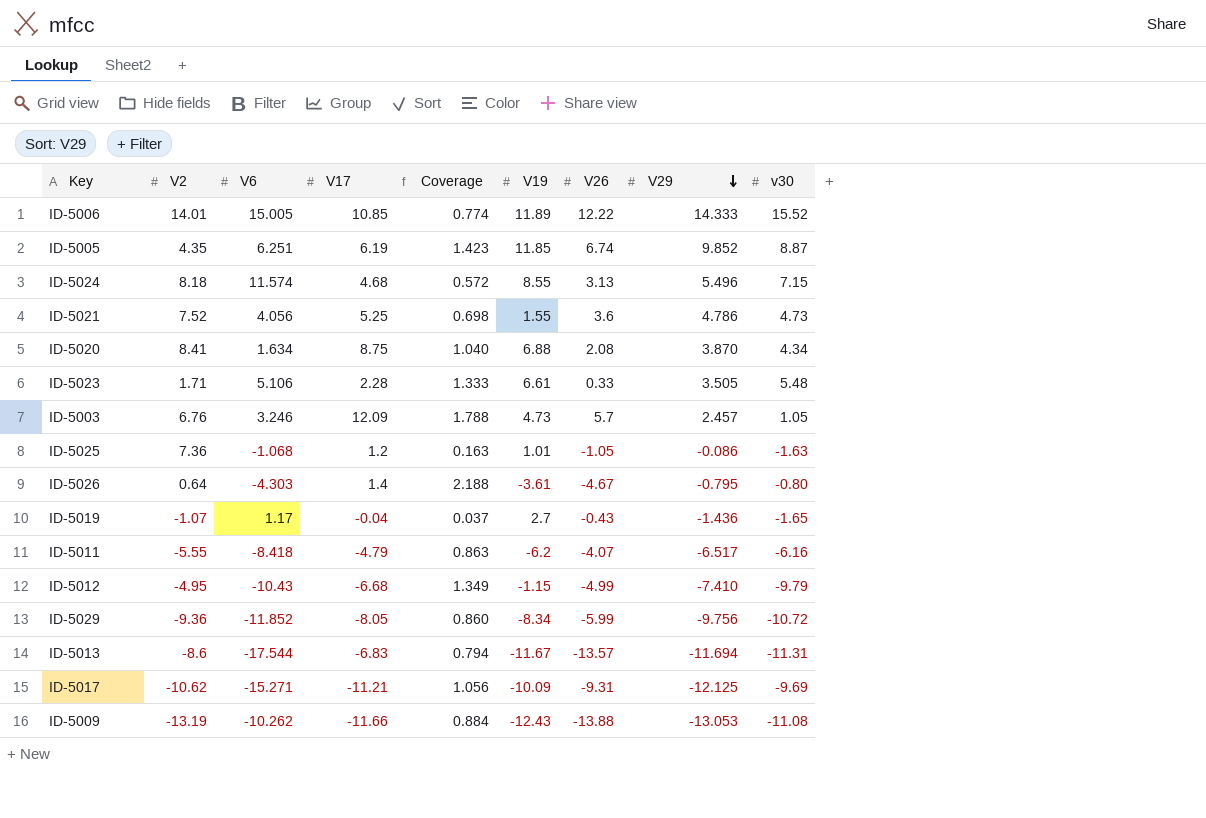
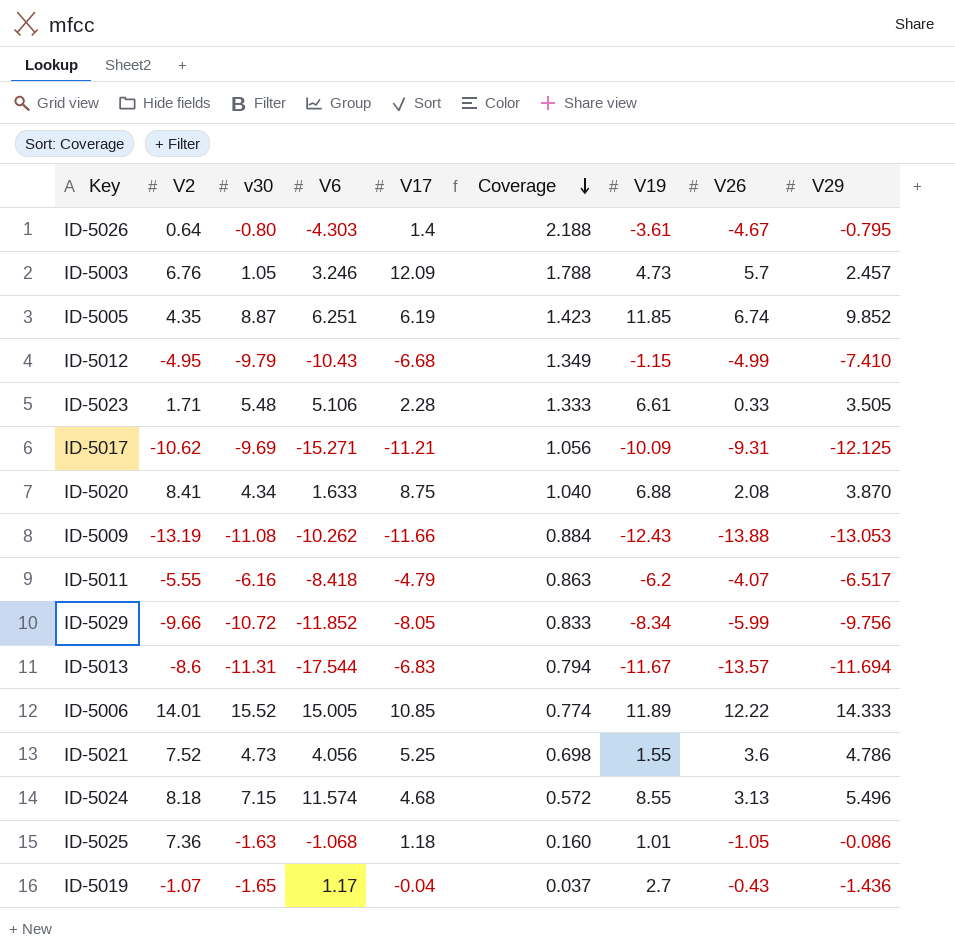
row order: V29 descending -> Coverage descending
column v30 | position: 9 -> 3
ID-5020 | V6: 1.634 -> 1.633
ID-5029 | V2: -9.36 -> -9.66
ID-5029 | Coverage: 0.860 -> 0.833
ID-5025 | V17: 1.2 -> 1.18
ID-5025 | Coverage: 0.163 -> 0.160

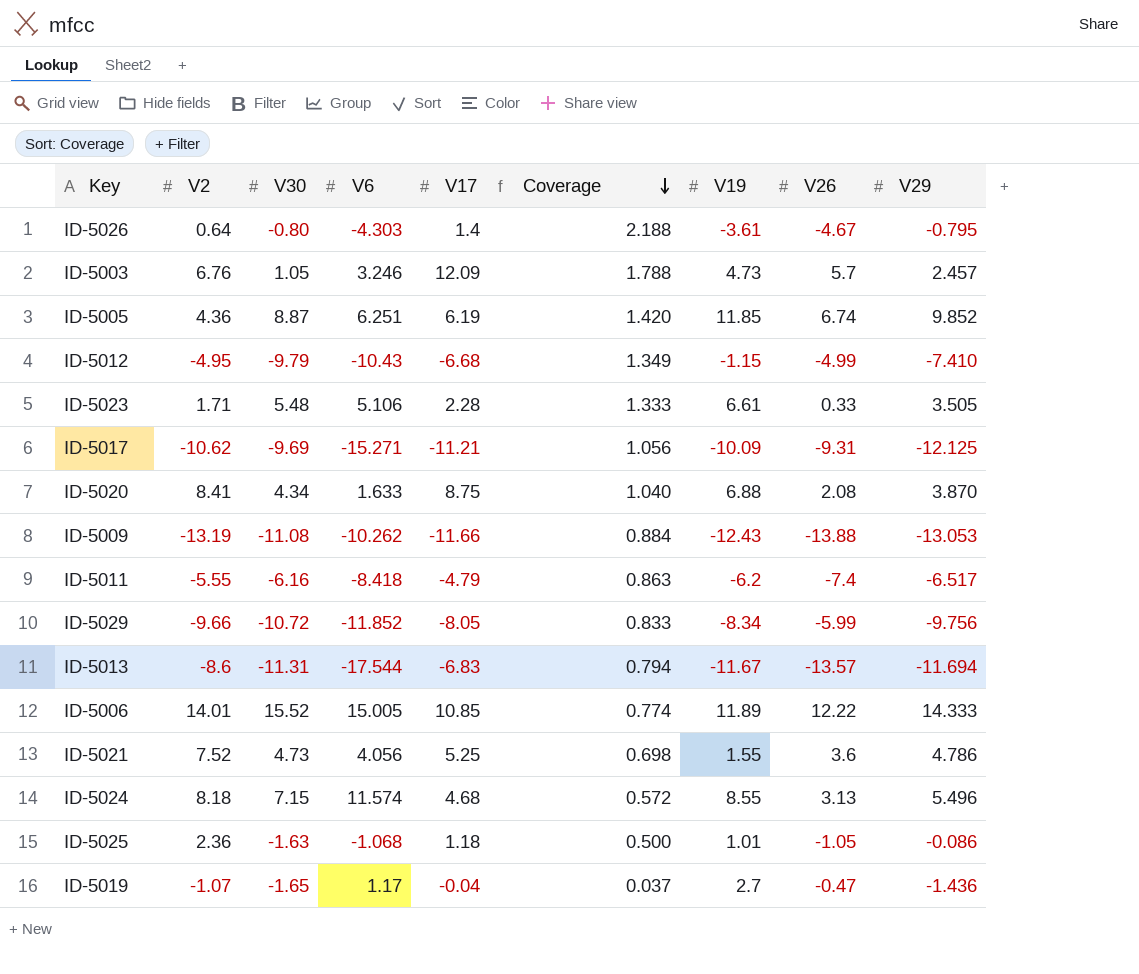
column name: v30 -> V30
ID-5005 | V2: 4.35 -> 4.36
ID-5005 | Coverage: 1.423 -> 1.420
ID-5011 | V26: -4.07 -> -7.4
ID-5025 | V2: 7.36 -> 2.36
ID-5025 | Coverage: 0.160 -> 0.500
ID-5019 | V26: -0.43 -> -0.47

